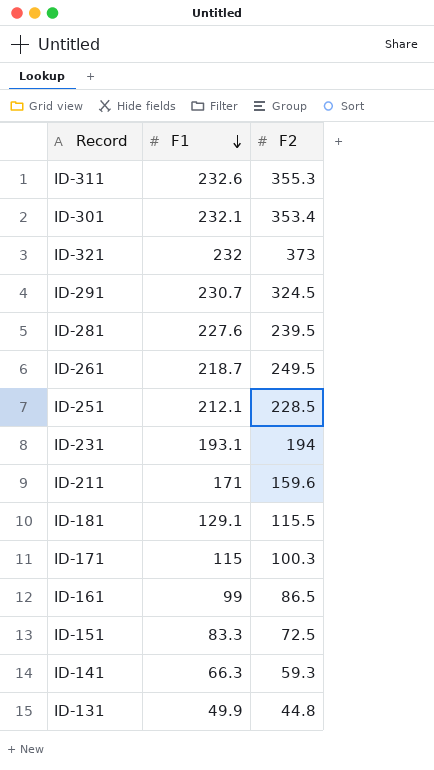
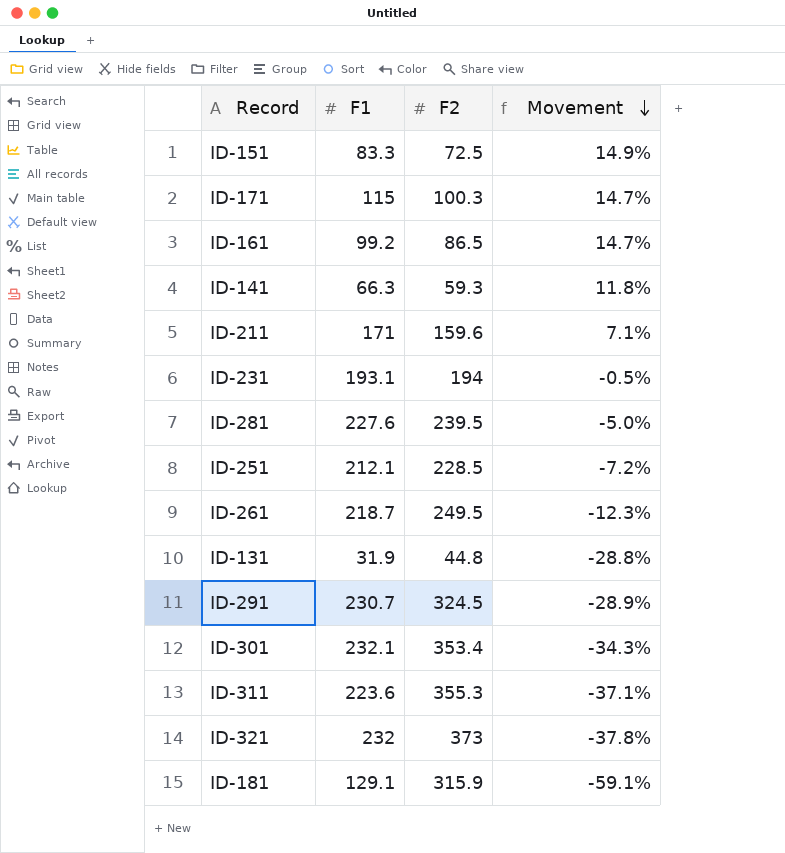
row order: F1 descending -> Movement descending
column Movement | formula: none -> ([F1] - [F2]) / [F2]
ID-161 | F1: 99 -> 99.2
ID-131 | F1: 49.9 -> 31.9
ID-311 | F1: 232.6 -> 223.6
ID-181 | F2: 115.5 -> 315.9

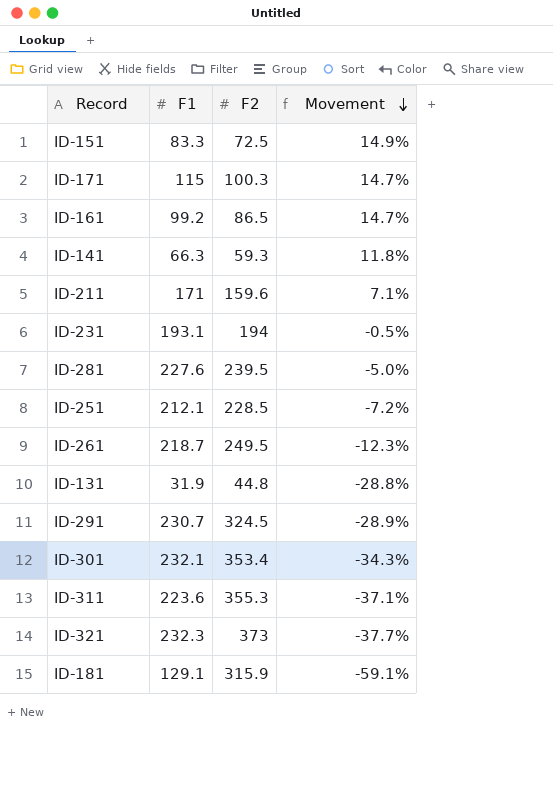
ID-321 | F1: 232 -> 232.3
ID-321 | Movement: -37.8% -> -37.7%

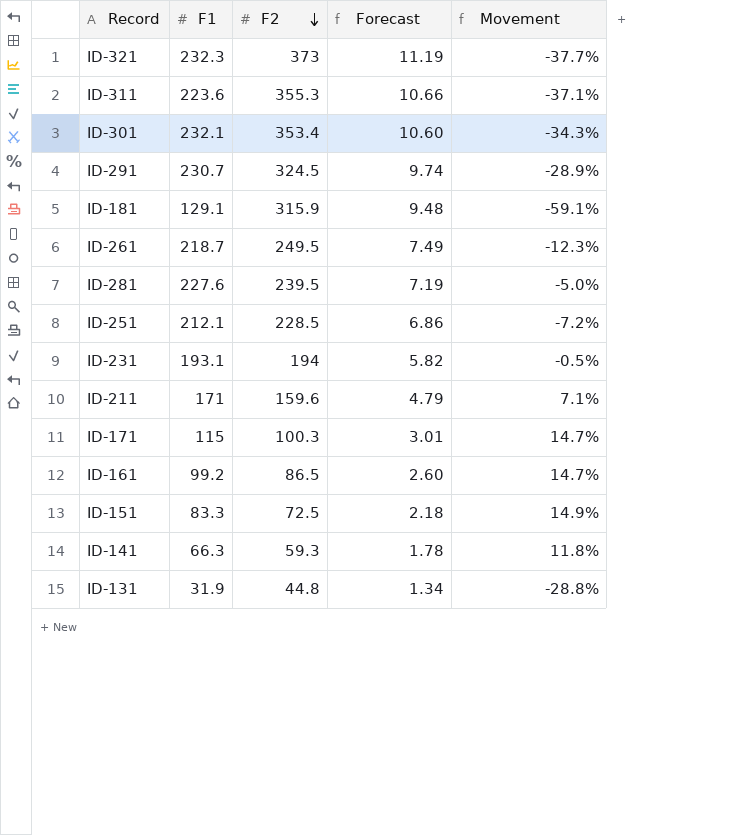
row order: Movement descending -> F2 descending
column Forecast | formula: none -> [F2] * 0.03

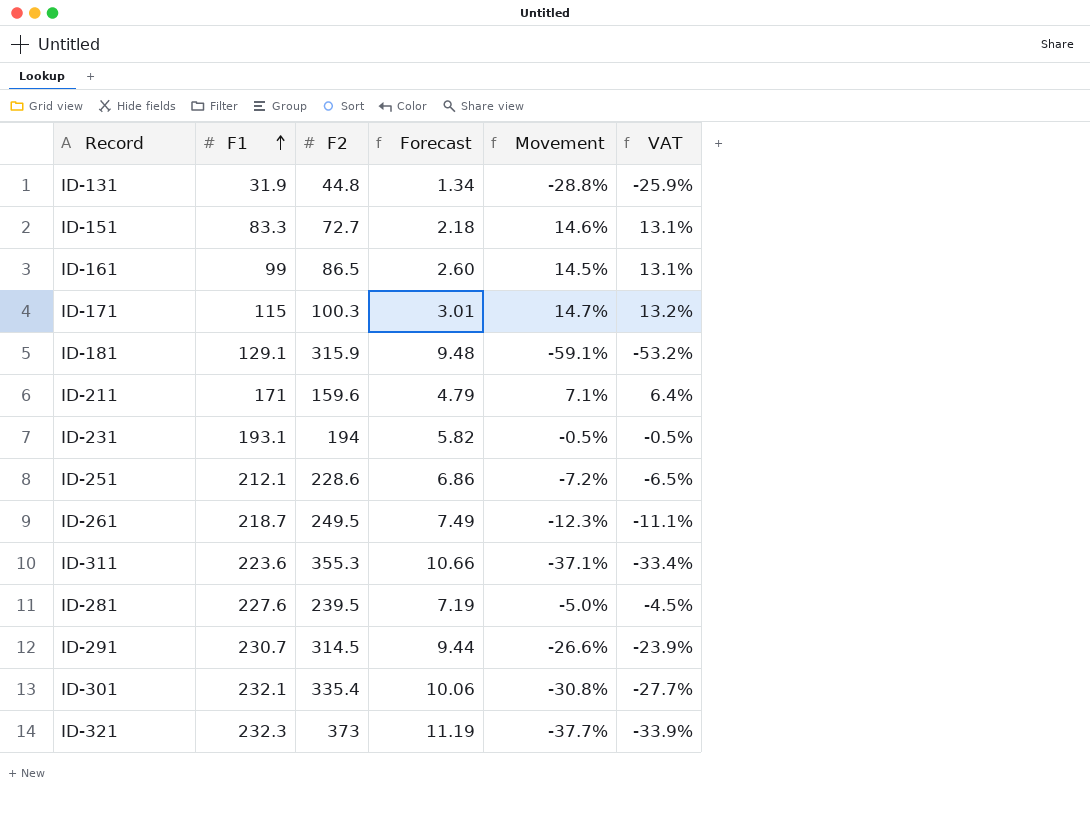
row order: F2 descending -> F1 ascending
column VAT | formula: none -> [Movement] * 0.9
row ID-141: 66.3 | 59.3 | 1.78 | 11.8% -> none
ID-151 | F2: 72.5 -> 72.7
ID-151 | Movement: 14.9% -> 14.6%
ID-161 | F1: 99.2 -> 99
ID-161 | Movement: 14.7% -> 14.5%
ID-251 | F2: 228.5 -> 228.6
ID-291 | F2: 324.5 -> 314.5
ID-291 | Forecast: 9.74 -> 9.44
ID-291 | Movement: -28.9% -> -26.6%
ID-301 | F2: 353.4 -> 335.4
ID-301 | Forecast: 10.60 -> 10.06
ID-301 | Movement: -34.3% -> -30.8%

